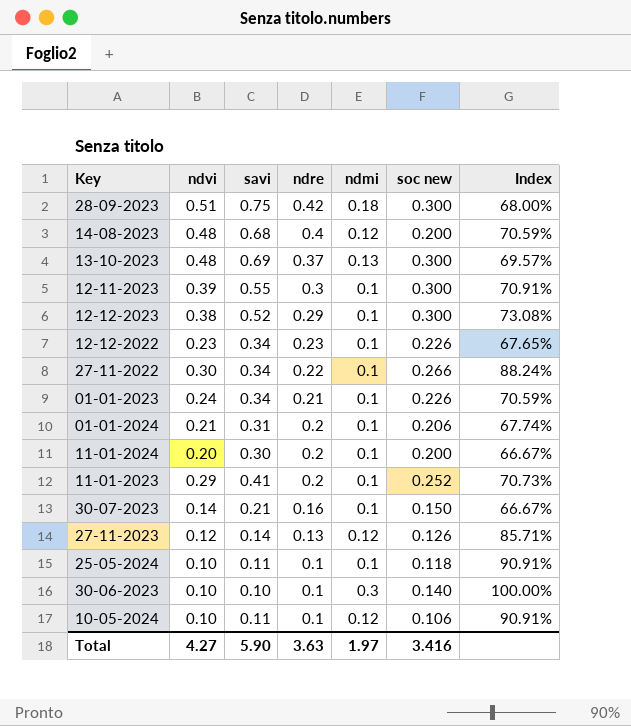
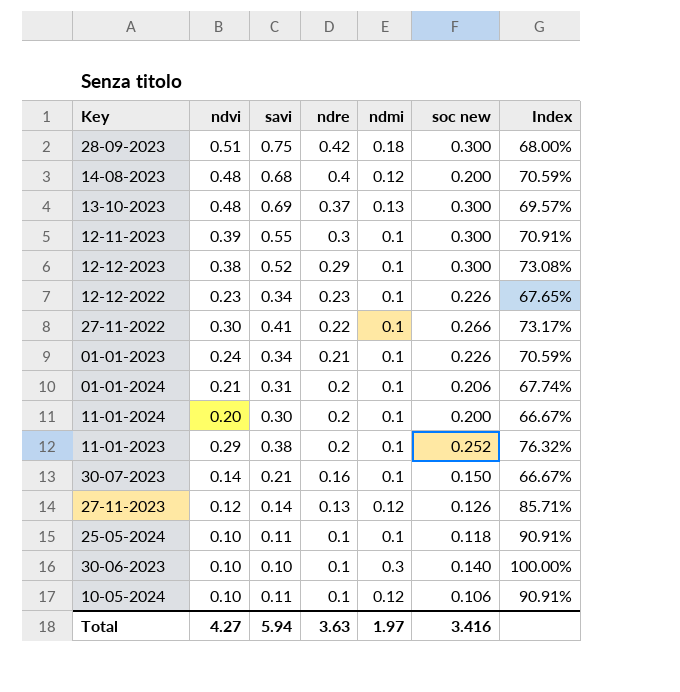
27-11-2022 | savi: 0.34 -> 0.41
27-11-2022 | Index: 88.24% -> 73.17%
11-01-2023 | savi: 0.41 -> 0.38
11-01-2023 | Index: 70.73% -> 76.32%
Total | savi: 5.90 -> 5.94

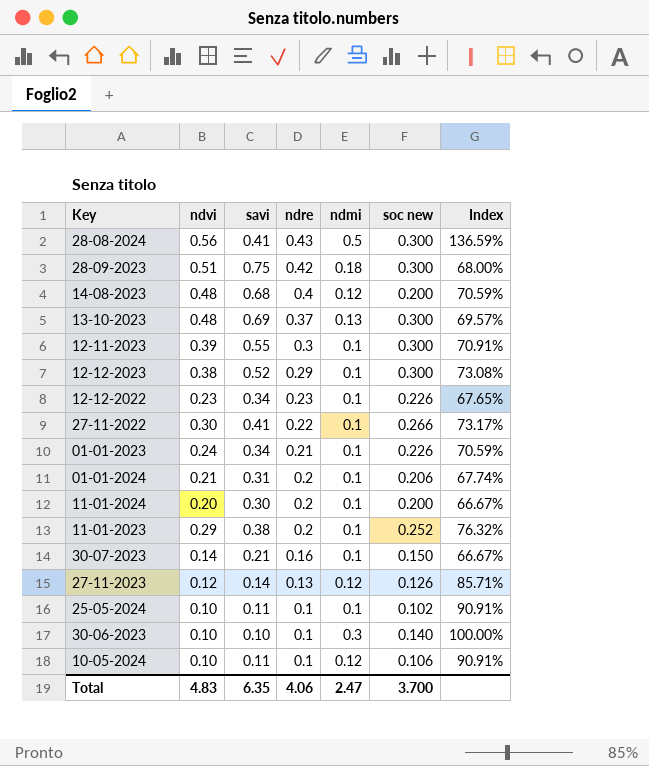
row 28-08-2024: none -> 0.56 | 0.41 | 0.43 | 0.5 | 0.300 | 136.59%
25-05-2024 | soc new: 0.118 -> 0.102
Total | ndvi: 4.27 -> 4.83
Total | savi: 5.94 -> 6.35
Total | ndre: 3.63 -> 4.06
Total | ndmi: 1.97 -> 2.47
Total | soc new: 3.416 -> 3.700

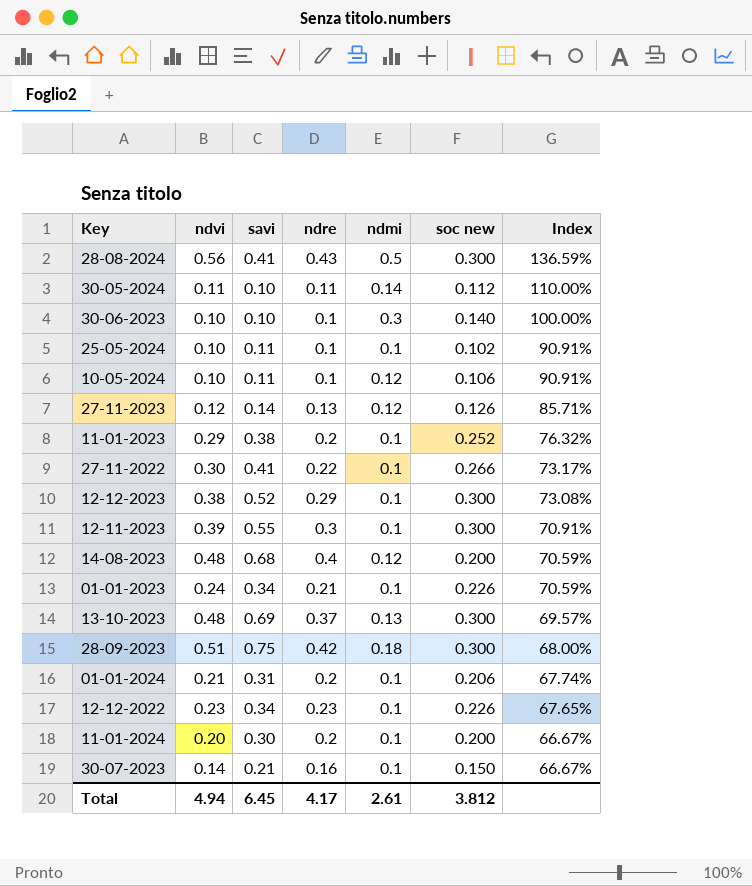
row order: ndre descending -> Index descending
row 30-05-2024: none -> 0.11 | 0.10 | 0.11 | 0.14 | 0.112 | 110.00%
Total | ndvi: 4.83 -> 4.94
Total | savi: 6.35 -> 6.45
Total | ndre: 4.06 -> 4.17
Total | ndmi: 2.47 -> 2.61
Total | soc new: 3.700 -> 3.812

